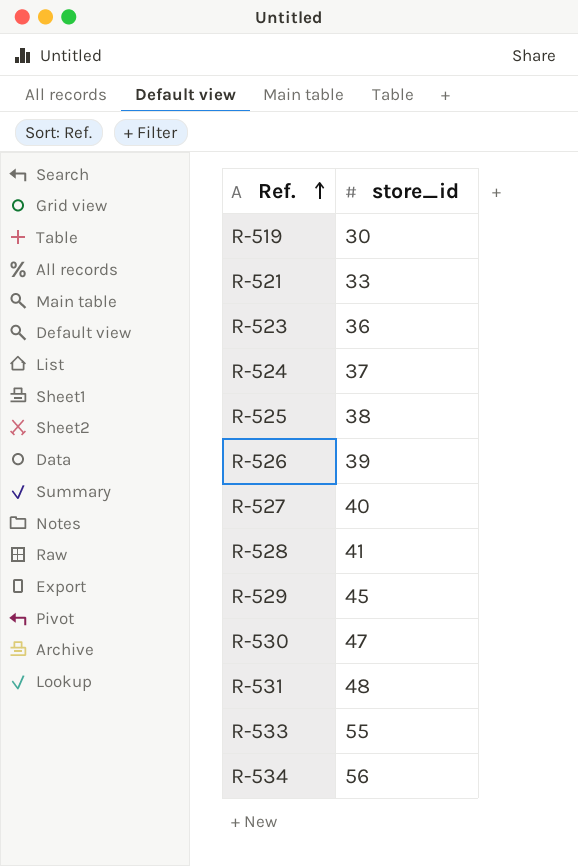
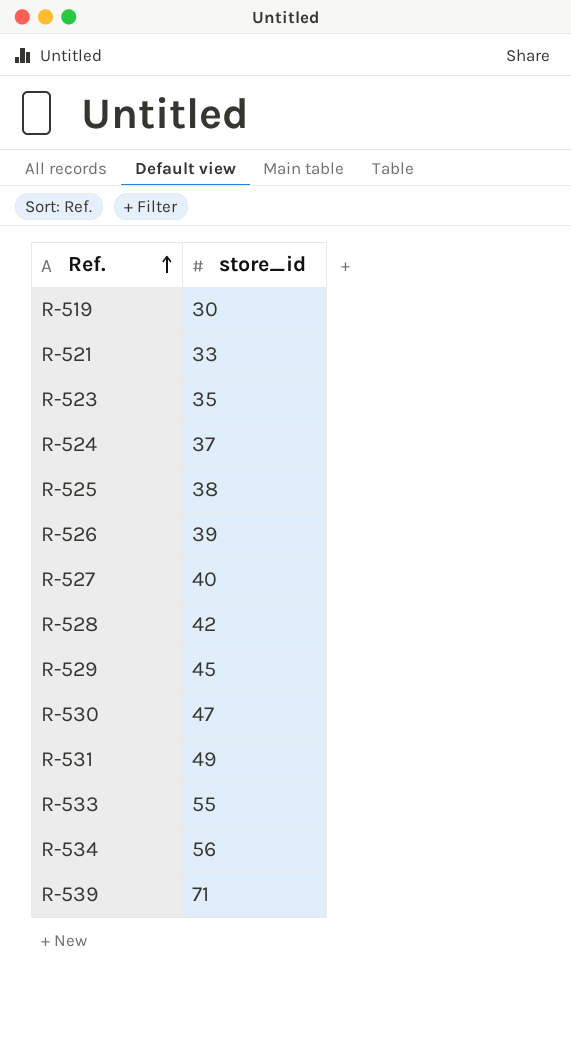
R-523 | store_id: 36 -> 35
R-528 | store_id: 41 -> 42
R-531 | store_id: 48 -> 49
row R-539: none -> 71

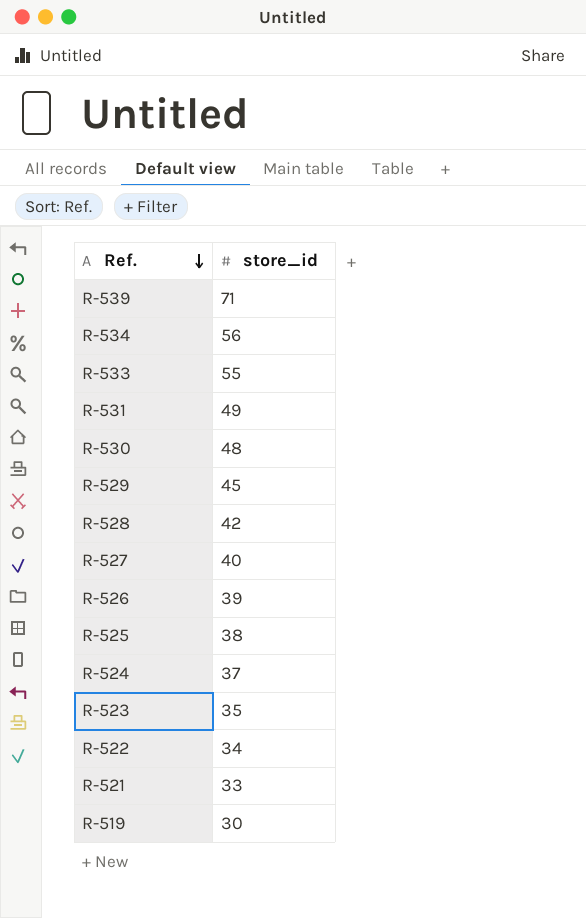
row order: Ref. ascending -> Ref. descending
R-530 | store_id: 47 -> 48
row R-522: none -> 34

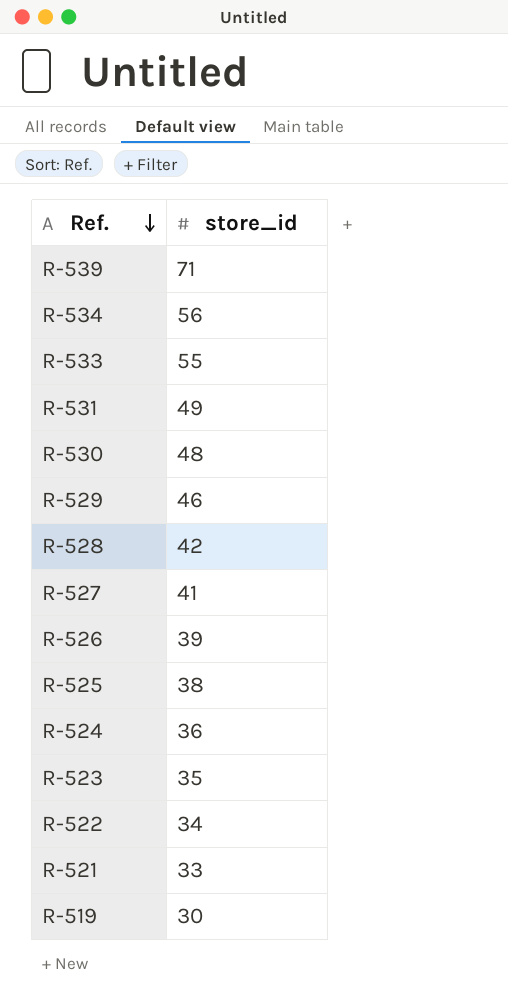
R-529 | store_id: 45 -> 46
R-527 | store_id: 40 -> 41
R-524 | store_id: 37 -> 36

